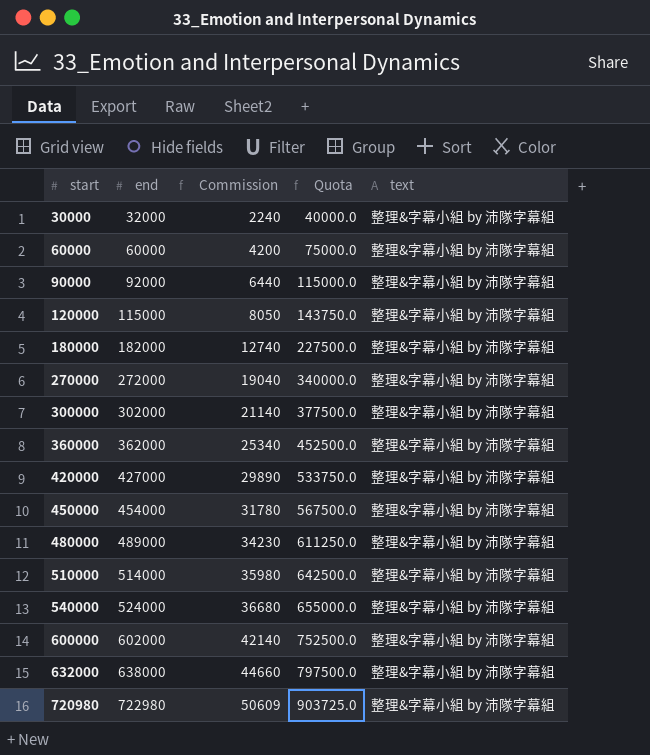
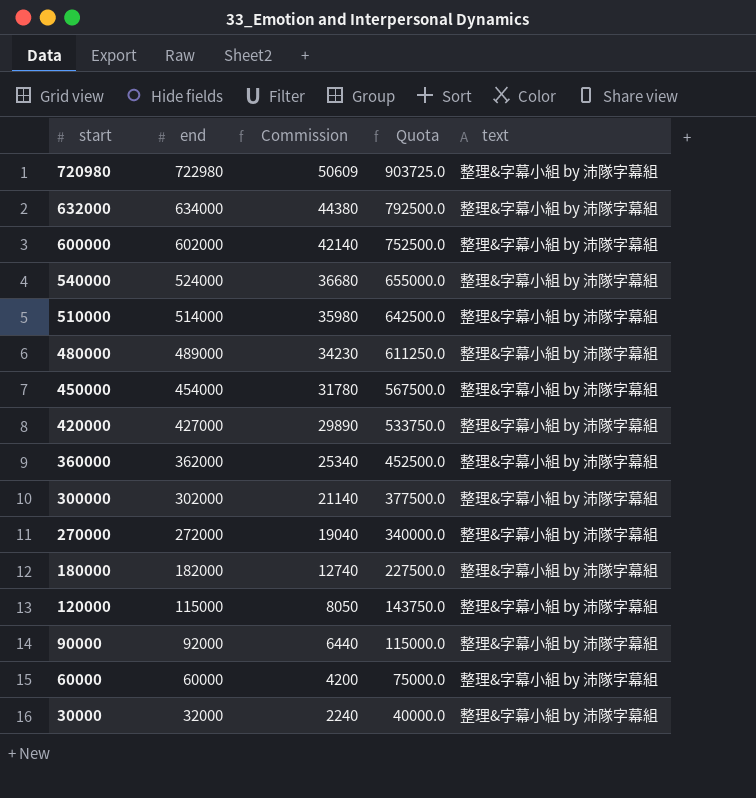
row order: start ascending -> start descending
632000 | end: 638000 -> 634000
632000 | Commission: 44660 -> 44380
632000 | Quota: 797500.0 -> 792500.0

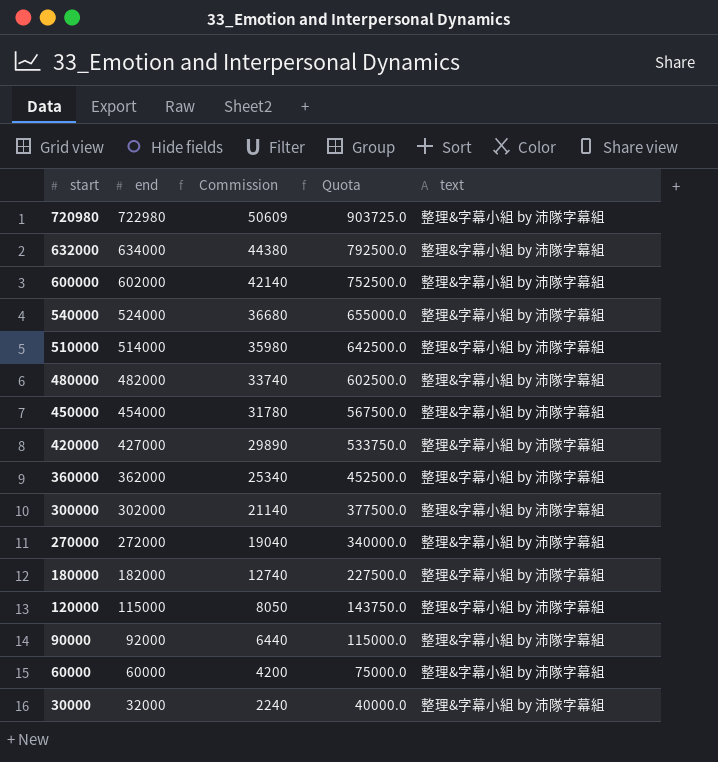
480000 | end: 489000 -> 482000
480000 | Commission: 34230 -> 33740
480000 | Quota: 611250.0 -> 602500.0

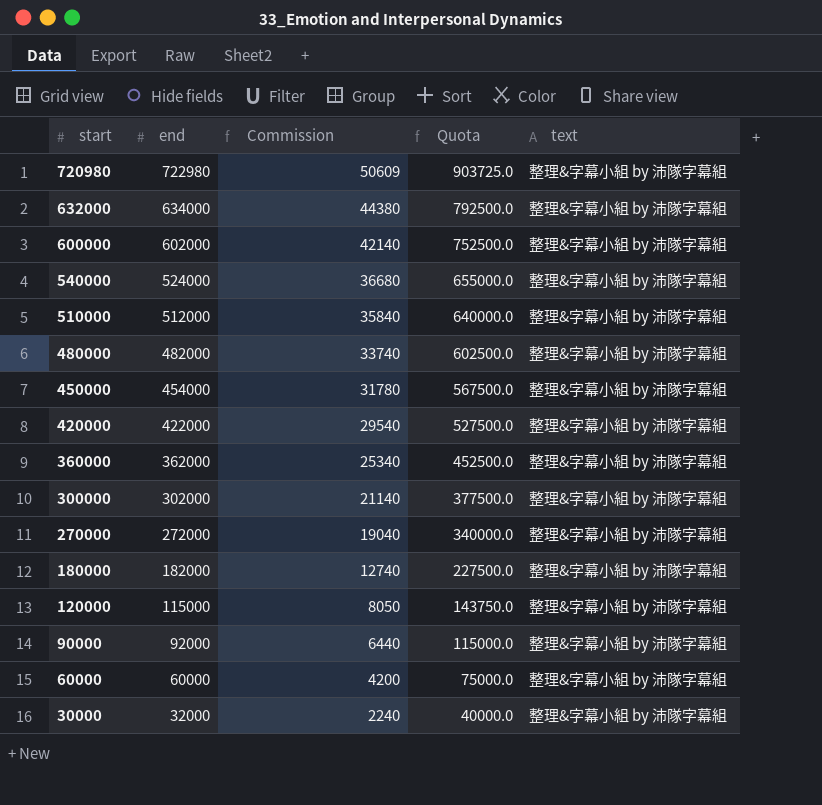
510000 | end: 514000 -> 512000
510000 | Commission: 35980 -> 35840
510000 | Quota: 642500.0 -> 640000.0
420000 | end: 427000 -> 422000
420000 | Commission: 29890 -> 29540
420000 | Quota: 533750.0 -> 527500.0

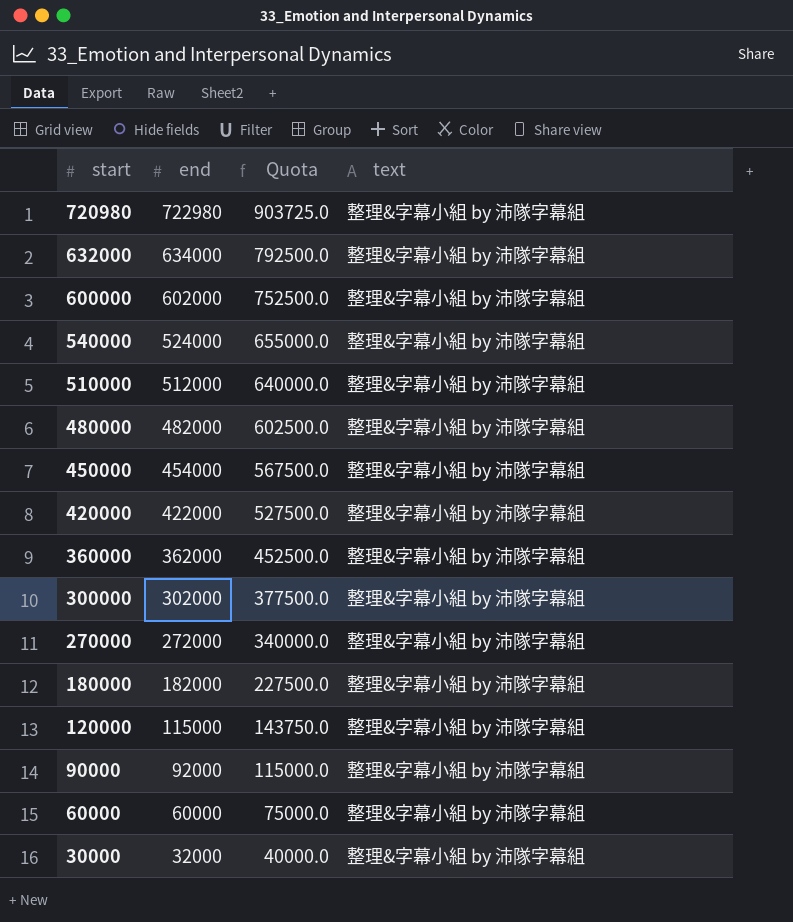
column Commission | formula: [end] * 0.07 -> none

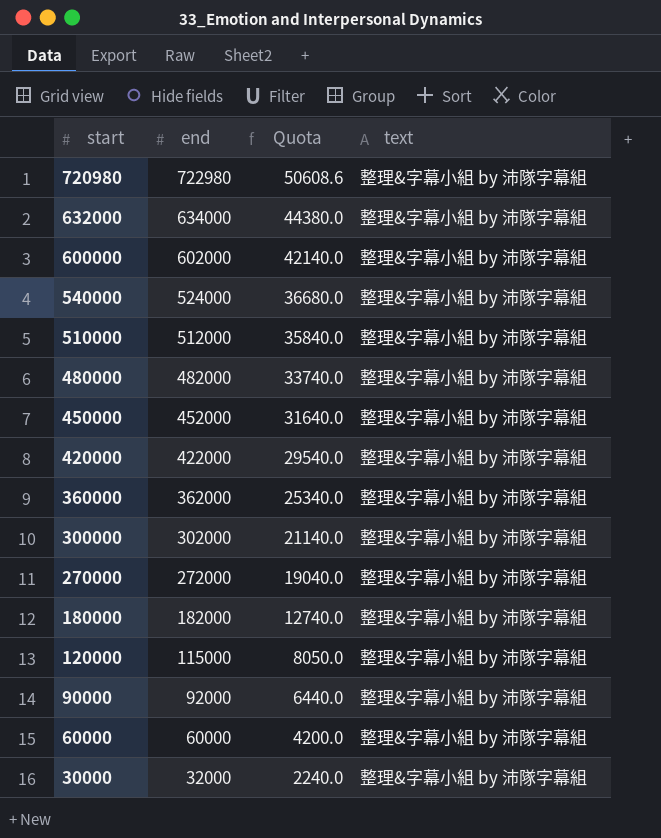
column Quota | formula: [end] * 1.25 -> [end] * 0.07
450000 | end: 454000 -> 452000

